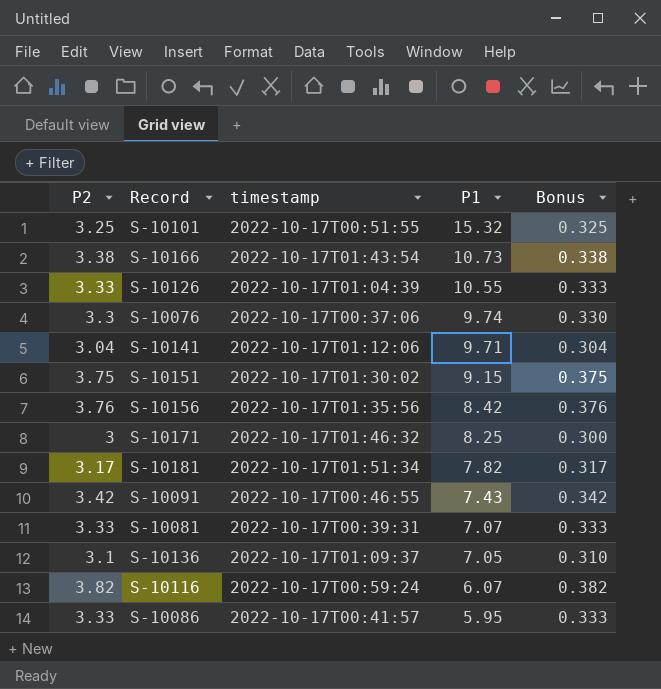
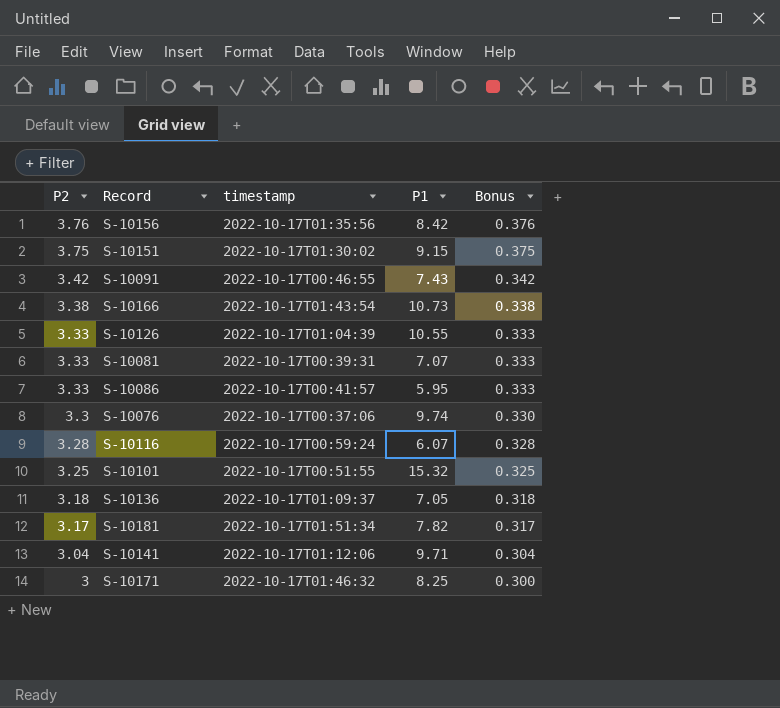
row order: P1 descending -> P2 descending
S-10116 | P2: 3.82 -> 3.28
S-10116 | Bonus: 0.382 -> 0.328
S-10136 | P2: 3.1 -> 3.18
S-10136 | Bonus: 0.310 -> 0.318

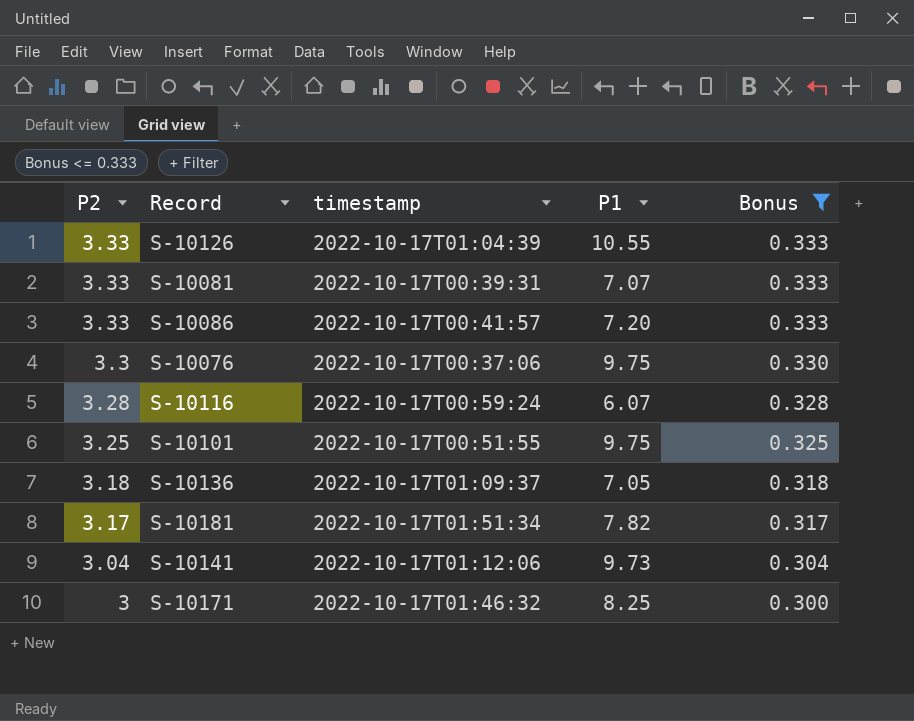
filter: none -> Bonus <= 0.333
S-10086 | P1: 5.95 -> 7.20
S-10076 | P1: 9.74 -> 9.75
S-10101 | P1: 15.32 -> 9.75
S-10141 | P1: 9.71 -> 9.73

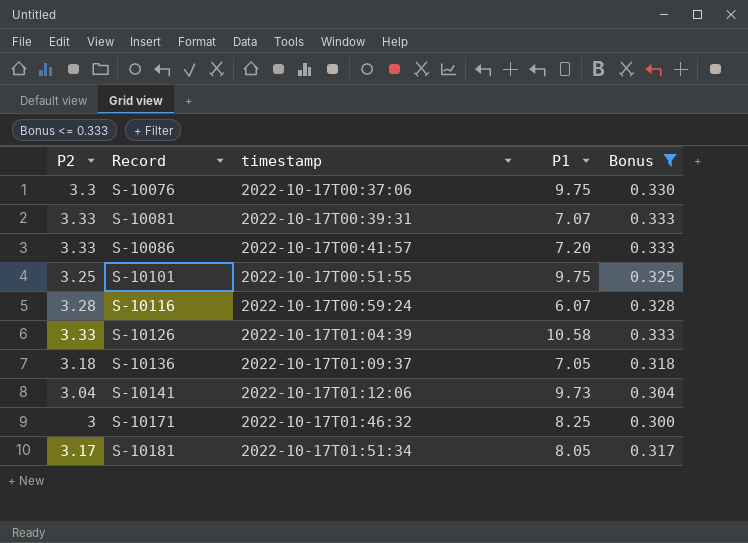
row order: P2 descending -> Record ascending
S-10126 | P1: 10.55 -> 10.58
S-10181 | P1: 7.82 -> 8.05

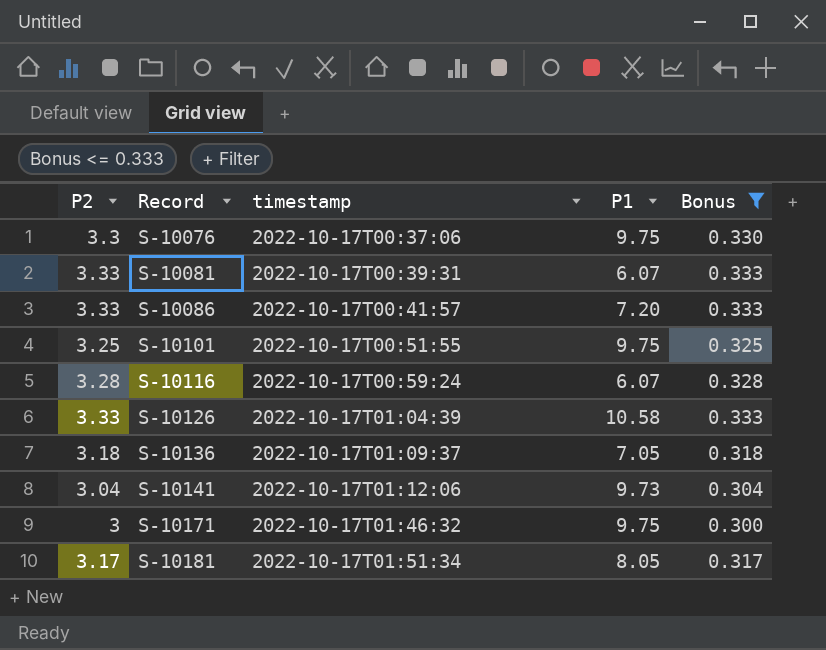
S-10081 | P1: 7.07 -> 6.07
S-10171 | P1: 8.25 -> 9.75

